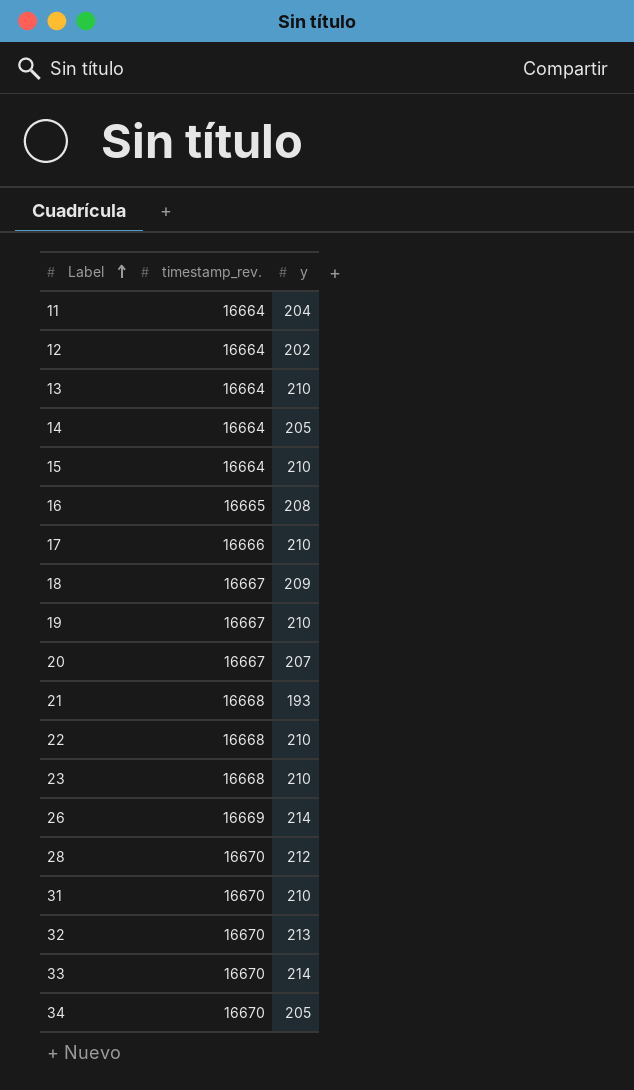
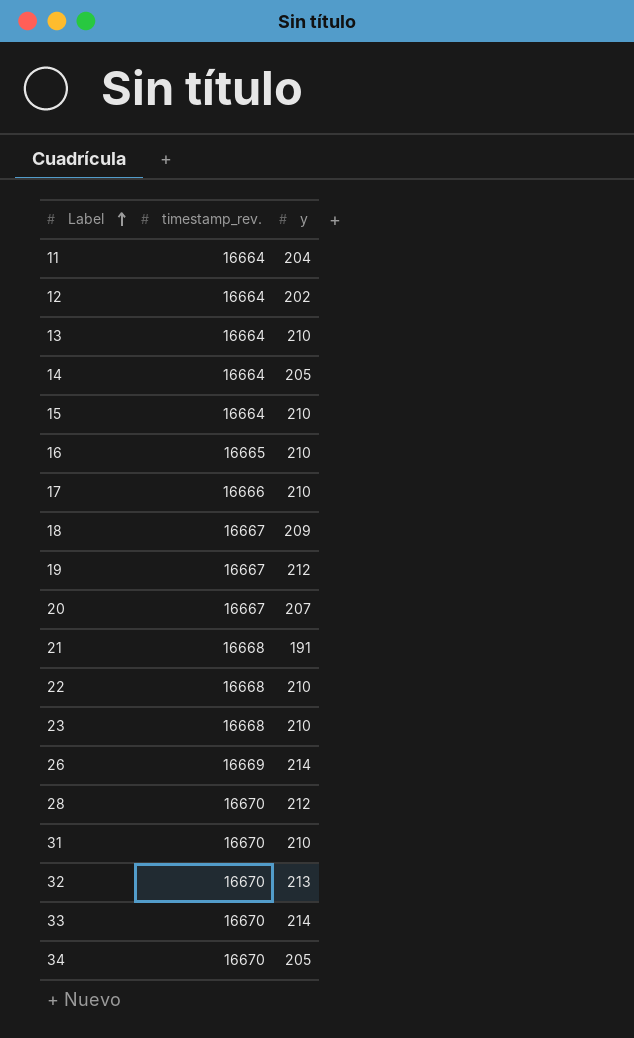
16 | y: 208 -> 210
19 | y: 210 -> 212
21 | y: 193 -> 191

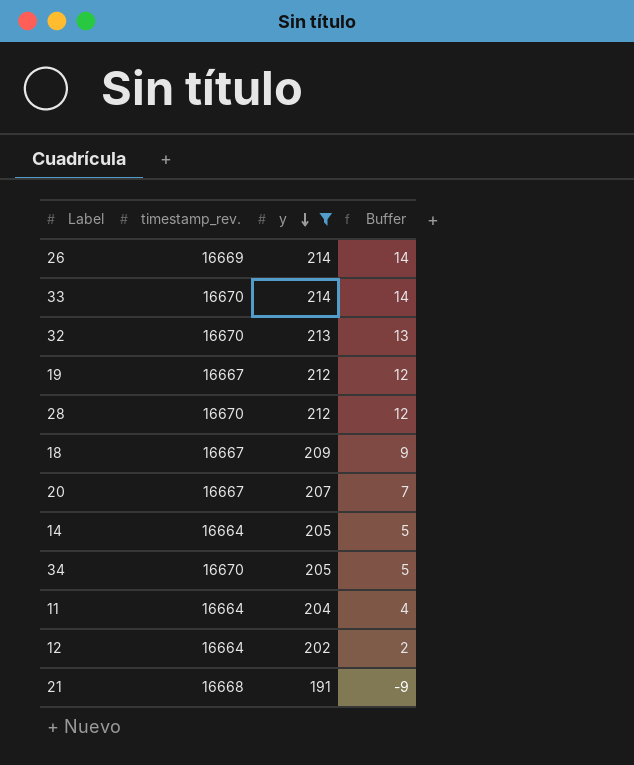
filter: none -> y != 210
row order: Label ascending -> y descending
column Buffer | formula: none -> [y] - 200

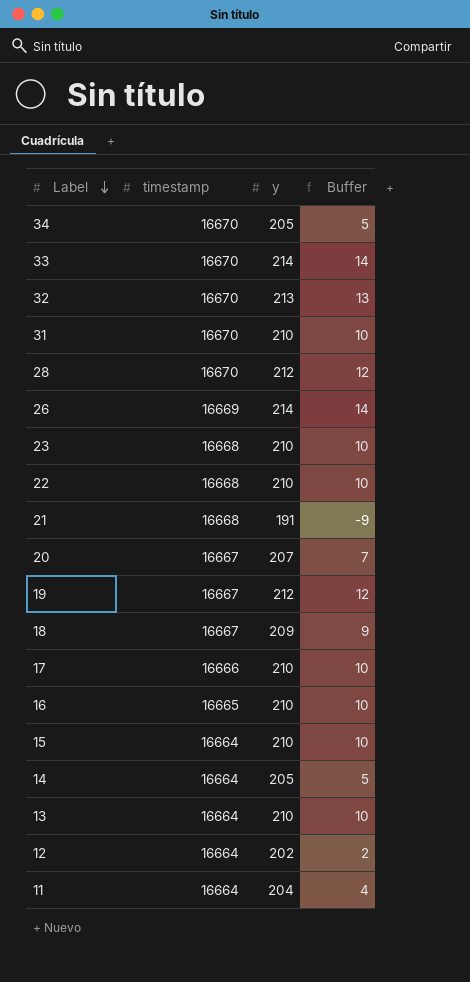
filter: y != 210 -> none
row order: y descending -> Label descending
column name: timestamp_rev. -> timestamp

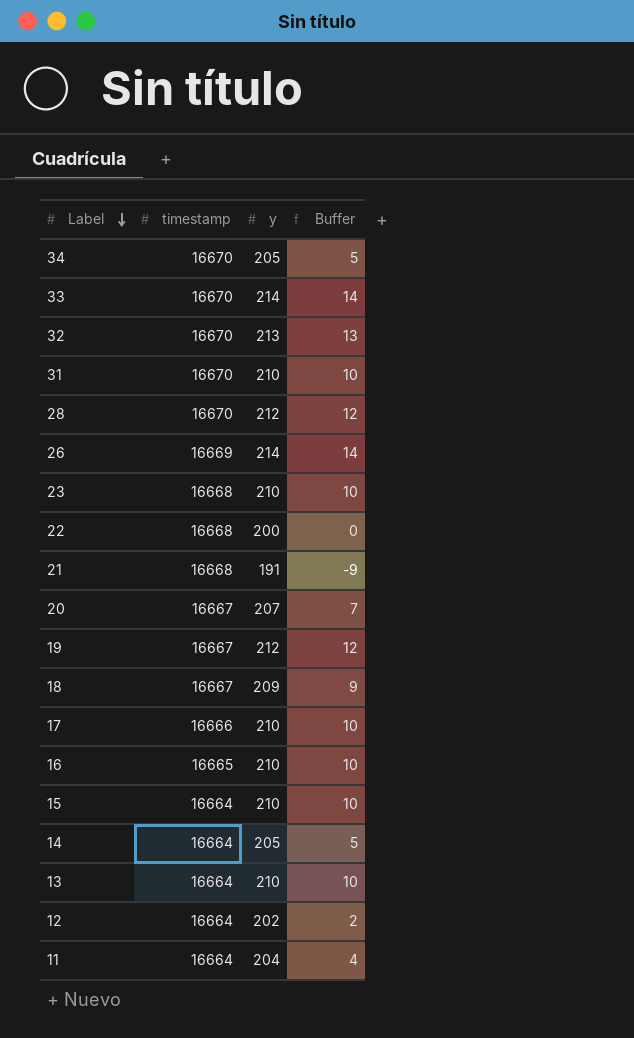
22 | y: 210 -> 200
22 | Buffer: 10 -> 0

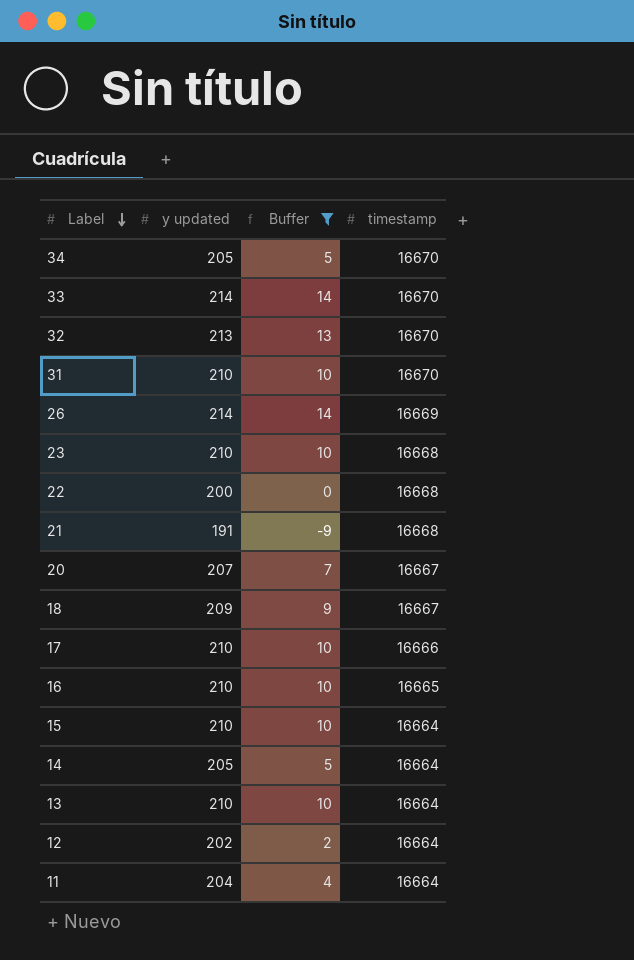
filter: none -> Buffer != 12
column name: y -> y updated
column timestamp | position: 2 -> 4

